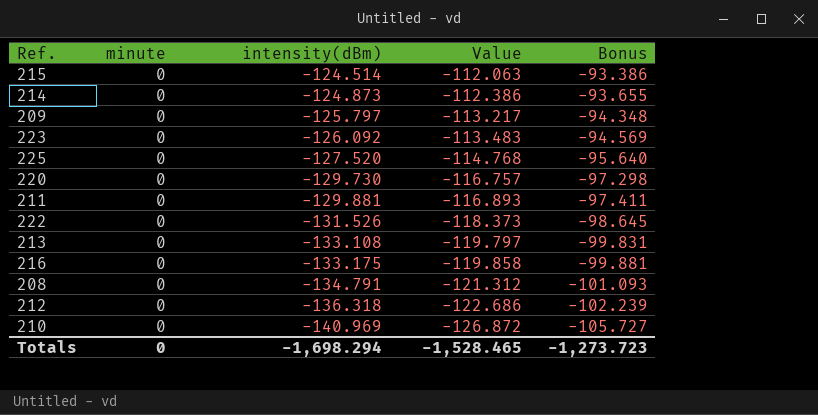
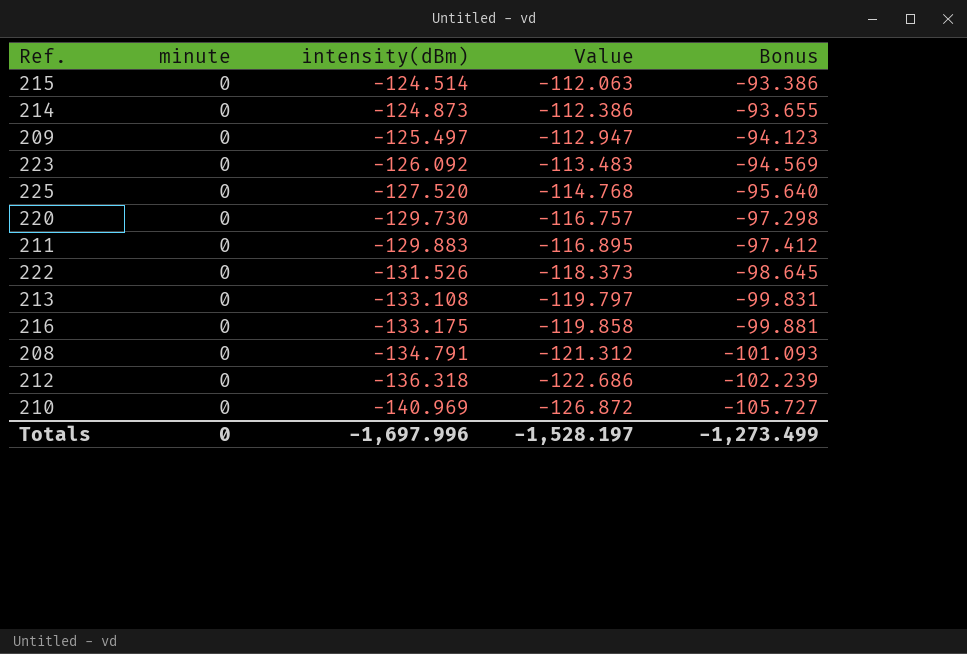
209 | intensity(dBm): -125.797 -> -125.497
209 | Value: -113.217 -> -112.947
209 | Bonus: -94.348 -> -94.123
211 | intensity(dBm): -129.881 -> -129.883
211 | Value: -116.893 -> -116.895
211 | Bonus: -97.411 -> -97.412
Totals | intensity(dBm): -1,698.294 -> -1,697.996
Totals | Value: -1,528.465 -> -1,528.197
Totals | Bonus: -1,273.723 -> -1,273.499

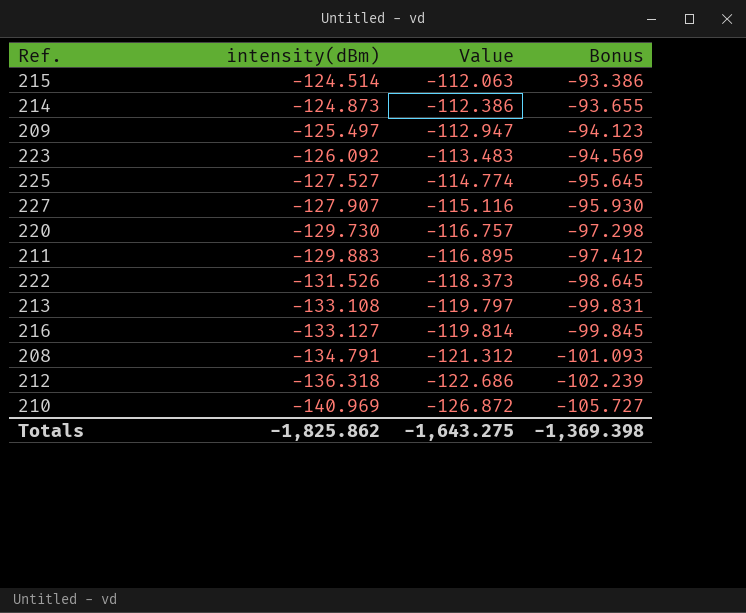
column minute | position: 2 -> none
225 | intensity(dBm): -127.520 -> -127.527
225 | Value: -114.768 -> -114.774
225 | Bonus: -95.640 -> -95.645
row 227: none -> -127.907 | -115.116 | -95.930
216 | intensity(dBm): -133.175 -> -133.127
216 | Value: -119.858 -> -119.814
216 | Bonus: -99.881 -> -99.845
Totals | intensity(dBm): -1,697.996 -> -1,825.862
Totals | Value: -1,528.197 -> -1,643.275
Totals | Bonus: -1,273.499 -> -1,369.398

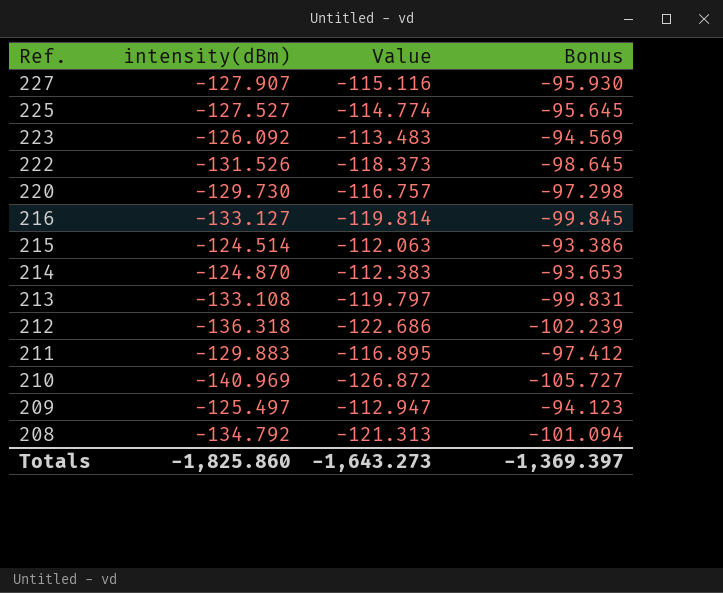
row order: intensity(dBm) descending -> Ref. descending
214 | intensity(dBm): -124.873 -> -124.870
214 | Value: -112.386 -> -112.383
214 | Bonus: -93.655 -> -93.653
208 | intensity(dBm): -134.791 -> -134.792
208 | Value: -121.312 -> -121.313
208 | Bonus: -101.093 -> -101.094
Totals | intensity(dBm): -1,825.862 -> -1,825.860
Totals | Value: -1,643.275 -> -1,643.273
Totals | Bonus: -1,369.398 -> -1,369.397

